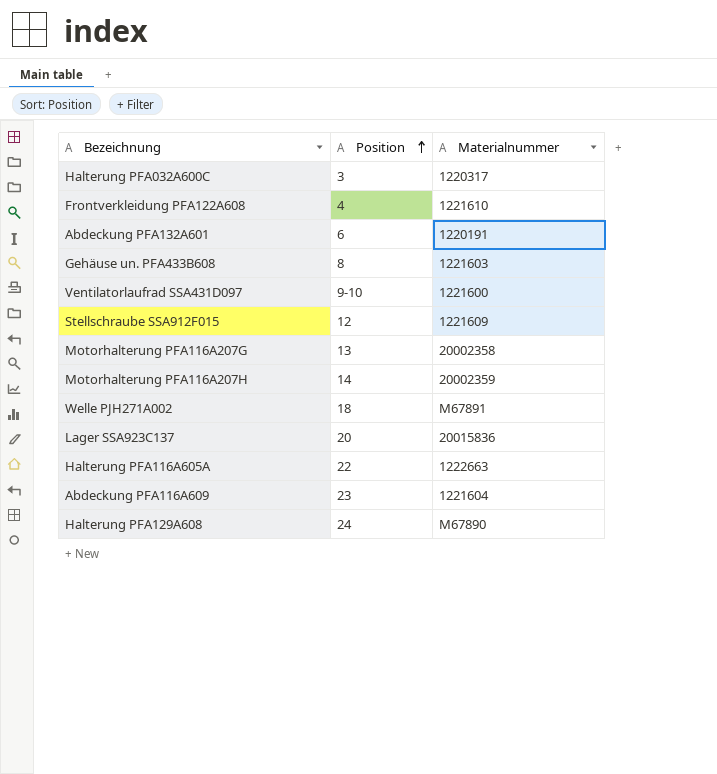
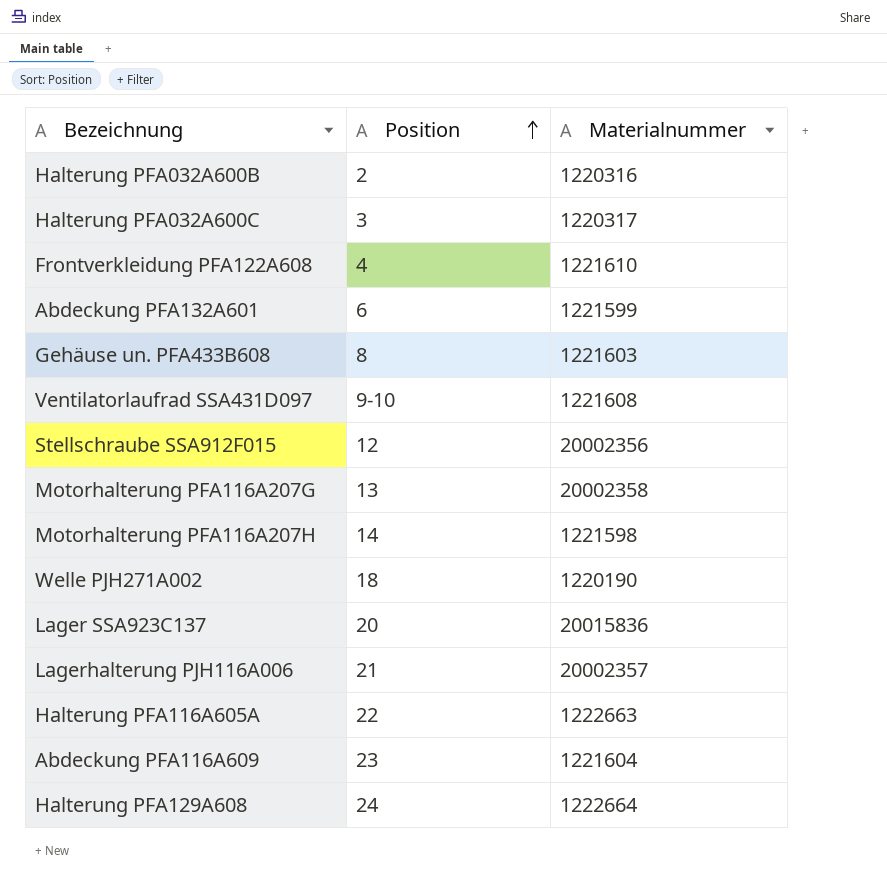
row Halterung PFA032A600B: none -> 2 | 1220316
Abdeckung PFA132A601 | Materialnummer: 1220191 -> 1221599
Ventilatorlaufrad SSA431D097 | Materialnummer: 1221600 -> 1221608
Stellschraube SSA912F015 | Materialnummer: 1221609 -> 20002356
Motorhalterung PFA116A207H | Materialnummer: 20002359 -> 1221598
Welle PJH271A002 | Materialnummer: M67891 -> 1220190
row Lagerhalterung PJH116A006: none -> 21 | 20002357
Halterung PFA129A608 | Materialnummer: M67890 -> 1222664

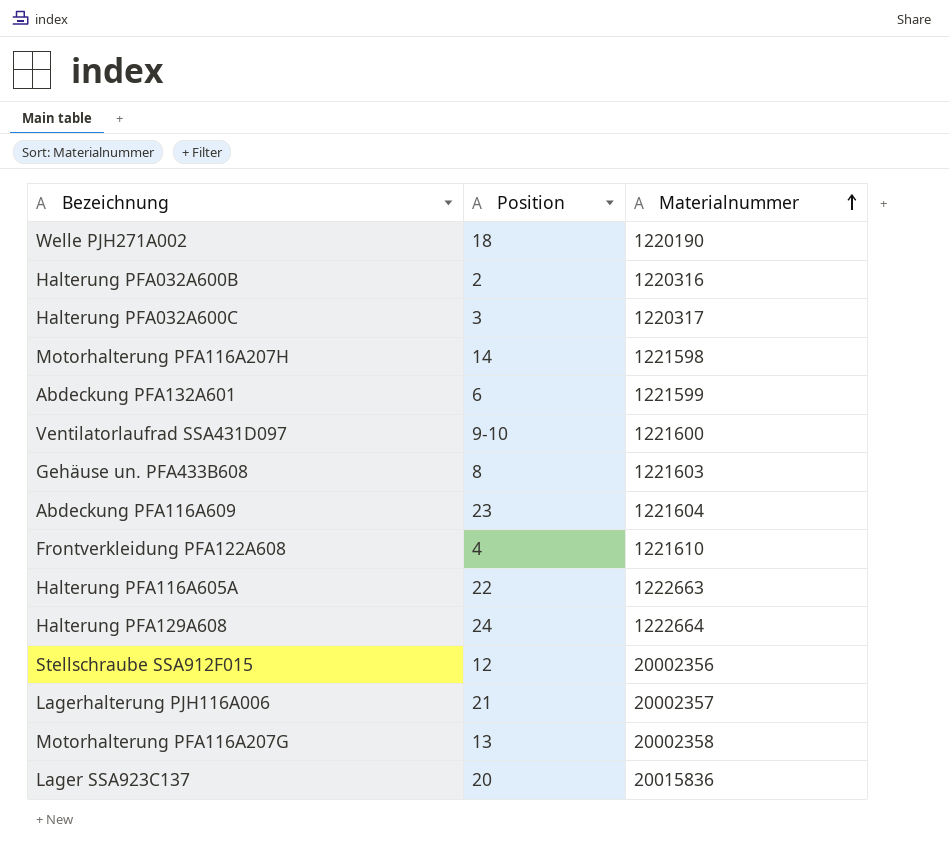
row order: Position ascending -> Materialnummer ascending
Ventilatorlaufrad SSA431D097 | Materialnummer: 1221608 -> 1221600

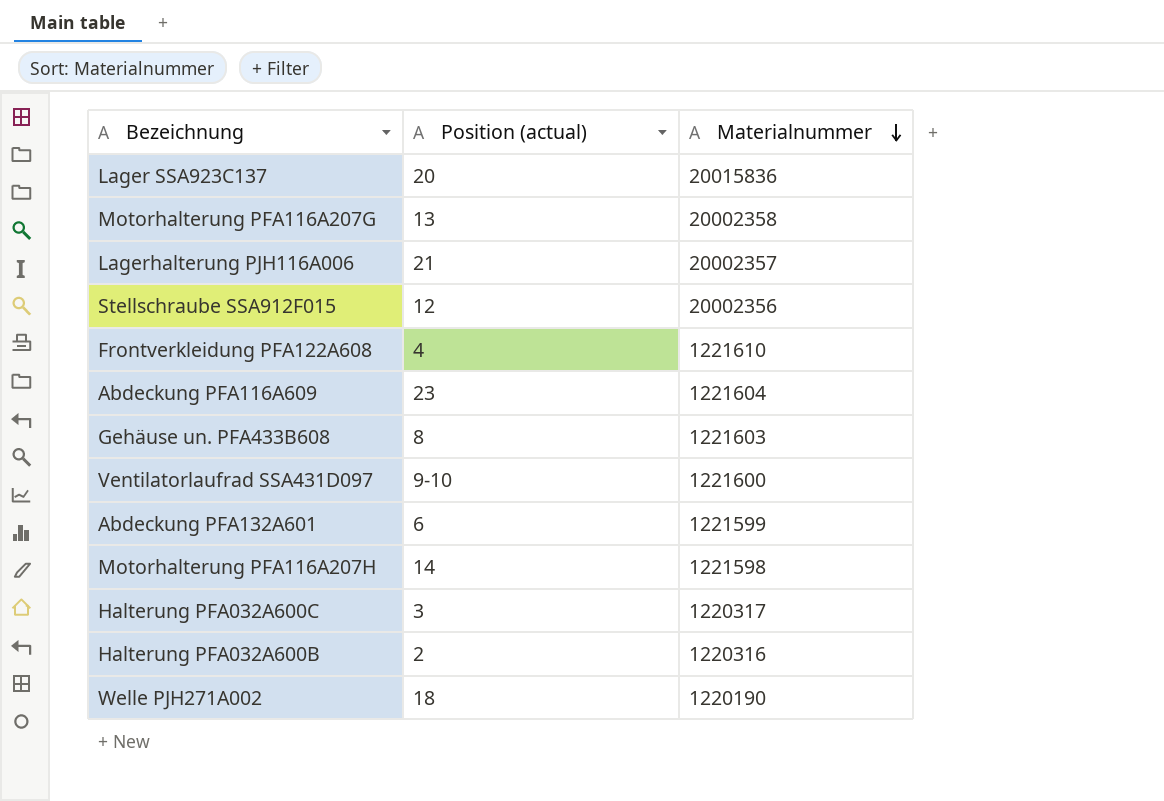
row order: Materialnummer ascending -> Materialnummer descending
column name: Position -> Position (actual)
row Halterung PFA116A605A: 22 | 1222663 -> none
row Halterung PFA129A608: 24 | 1222664 -> none

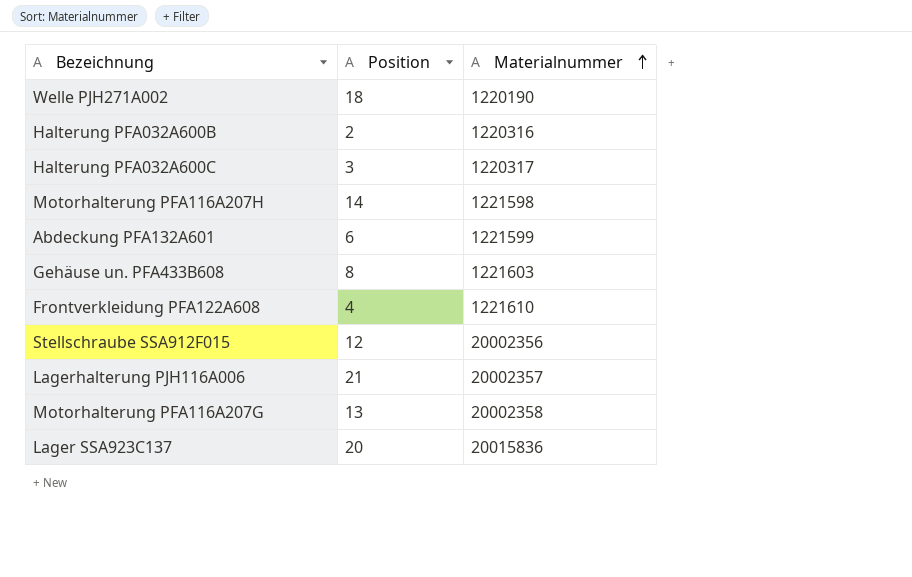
row order: Materialnummer descending -> Materialnummer ascending
column name: Position (actual) -> Position
row Abdeckung PFA116A609: 23 | 1221604 -> none
row Ventilatorlaufrad SSA431D097: 9-10 | 1221600 -> none

